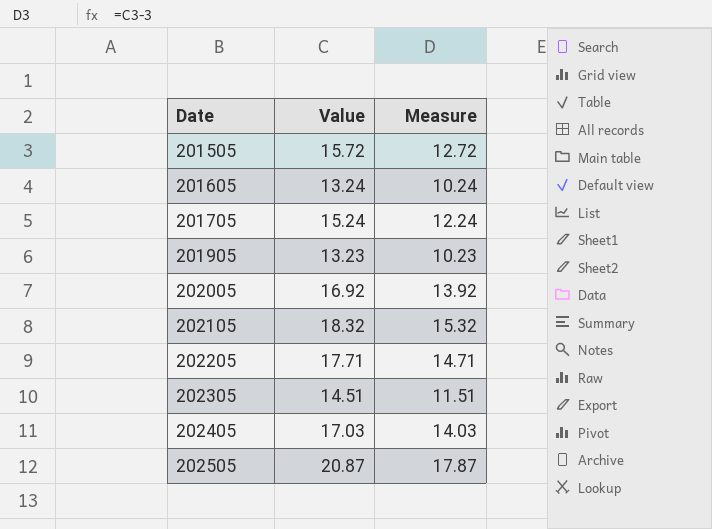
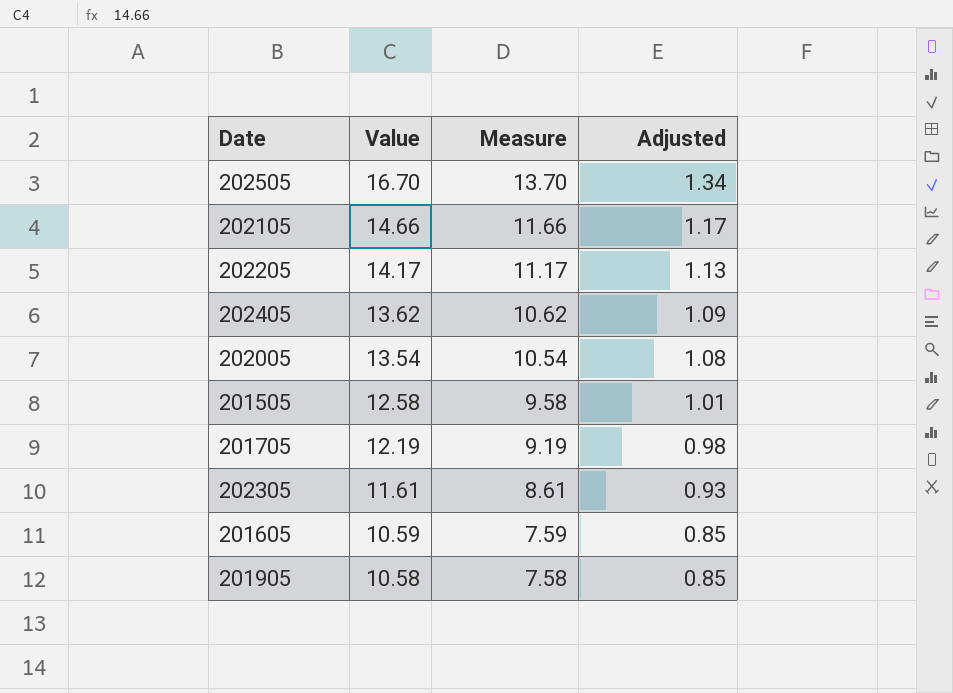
row order: Date ascending -> Value descending
column Adjusted | formula: none -> [Value] * 0.08
202505 | Value: 20.87 -> 16.70
202505 | Measure: 17.87 -> 13.70
202105 | Value: 18.32 -> 14.66
202105 | Measure: 15.32 -> 11.66
202205 | Value: 17.71 -> 14.17
202205 | Measure: 14.71 -> 11.17
202405 | Value: 17.03 -> 13.62
202405 | Measure: 14.03 -> 10.62
202005 | Value: 16.92 -> 13.54
202005 | Measure: 13.92 -> 10.54
201505 | Value: 15.72 -> 12.58
201505 | Measure: 12.72 -> 9.58
201705 | Value: 15.24 -> 12.19
201705 | Measure: 12.24 -> 9.19
202305 | Value: 14.51 -> 11.61
202305 | Measure: 11.51 -> 8.61
201605 | Value: 13.24 -> 10.59
201605 | Measure: 10.24 -> 7.59
201905 | Value: 13.23 -> 10.58
201905 | Measure: 10.23 -> 7.58

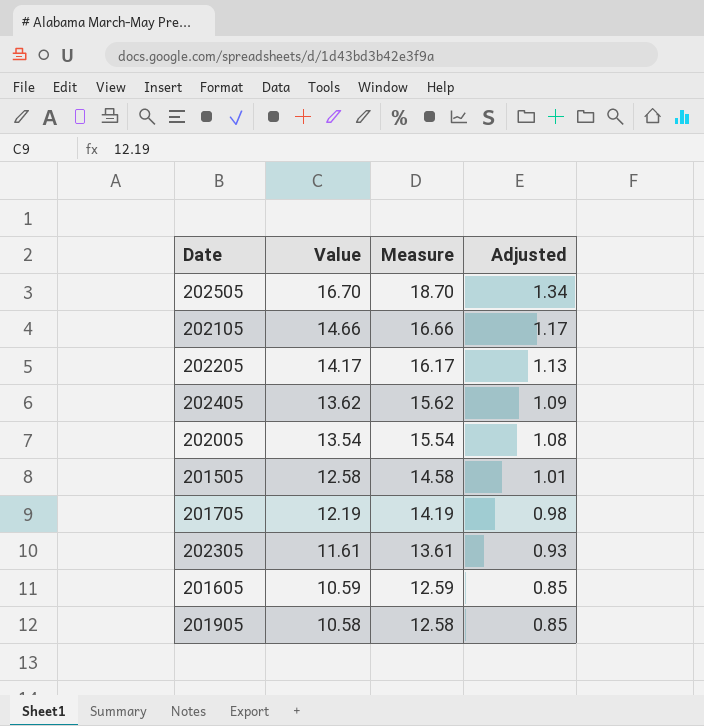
column Measure | formula: [Value] - 3 -> [Value] + 2

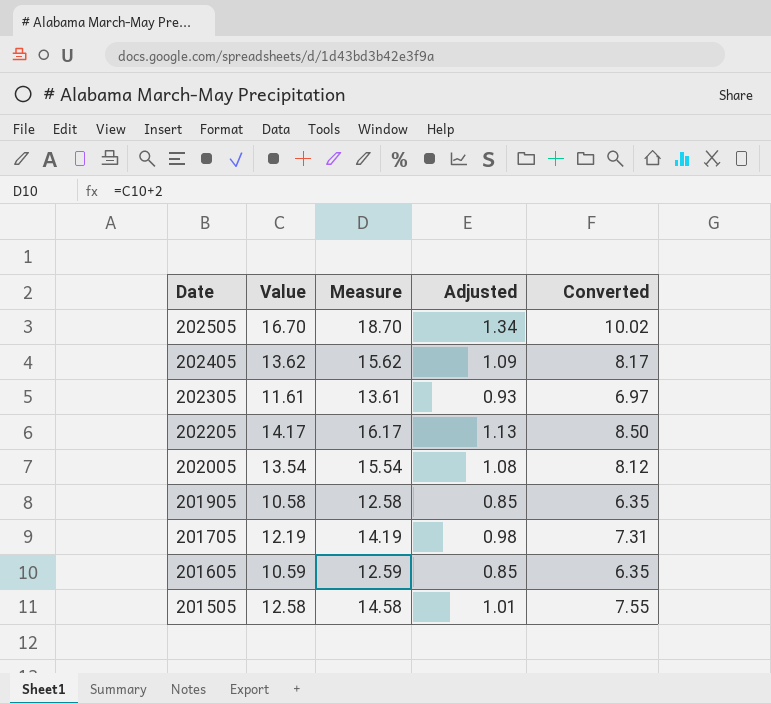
row order: Value descending -> Date descending
column Converted | formula: none -> [Value] * 0.6
row 202105: 14.66 | 16.66 | 1.17 -> none

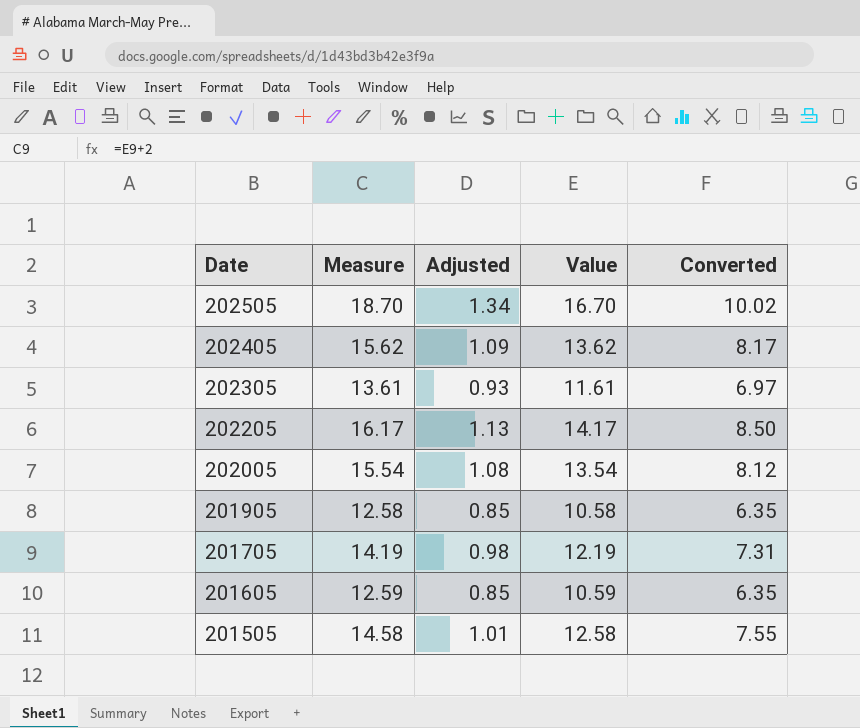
column Value | position: 2 -> 4

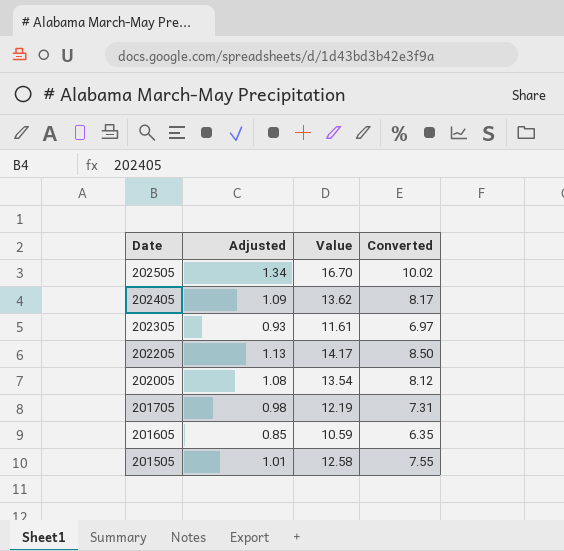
column Measure | formula: [Value] + 2 -> none
row 201905: 12.58 | 0.85 | 10.58 | 6.35 -> none

